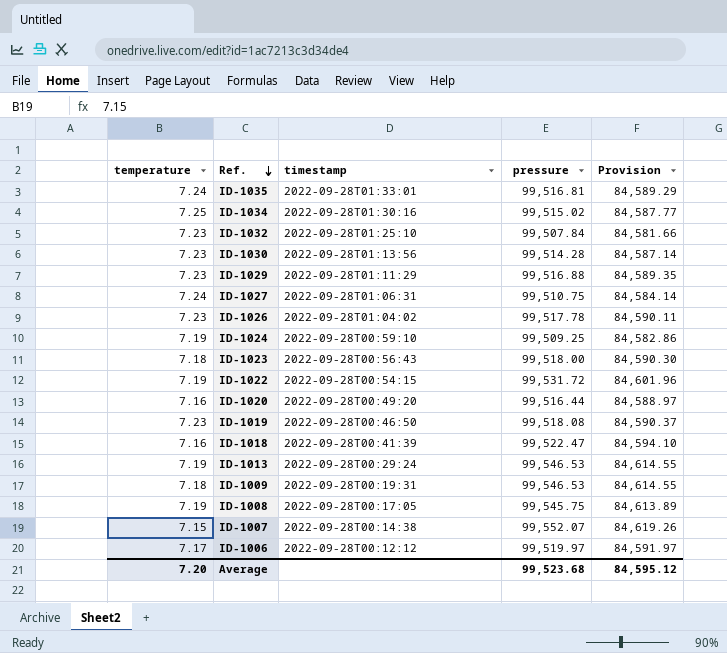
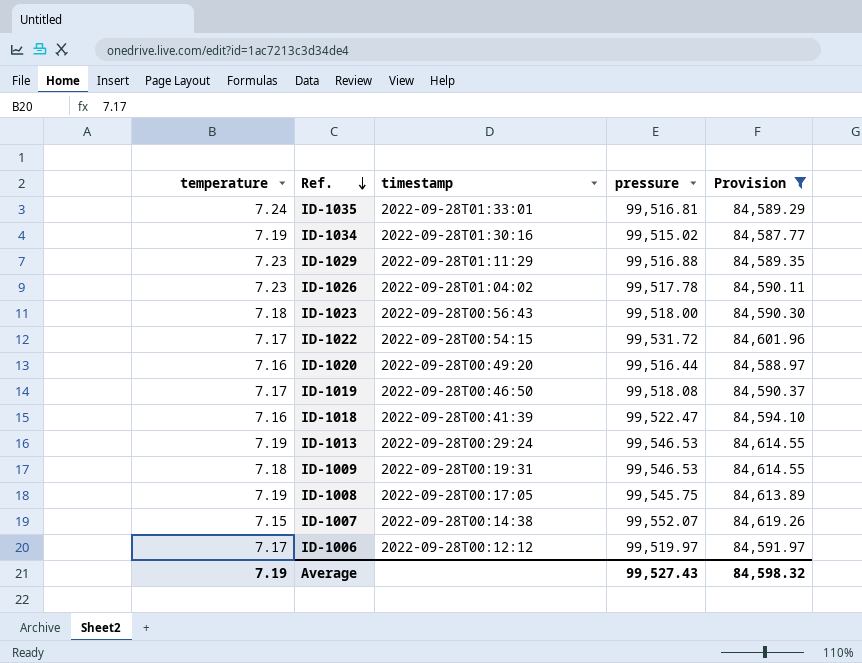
filter: none -> Provision >= 84,587.77
ID-1034 | temperature: 7.25 -> 7.19
ID-1022 | temperature: 7.19 -> 7.17
ID-1019 | temperature: 7.23 -> 7.17
Average | temperature: 7.20 -> 7.19
Average | pressure: 99,523.68 -> 99,527.43
Average | Provision: 84,595.12 -> 84,598.32

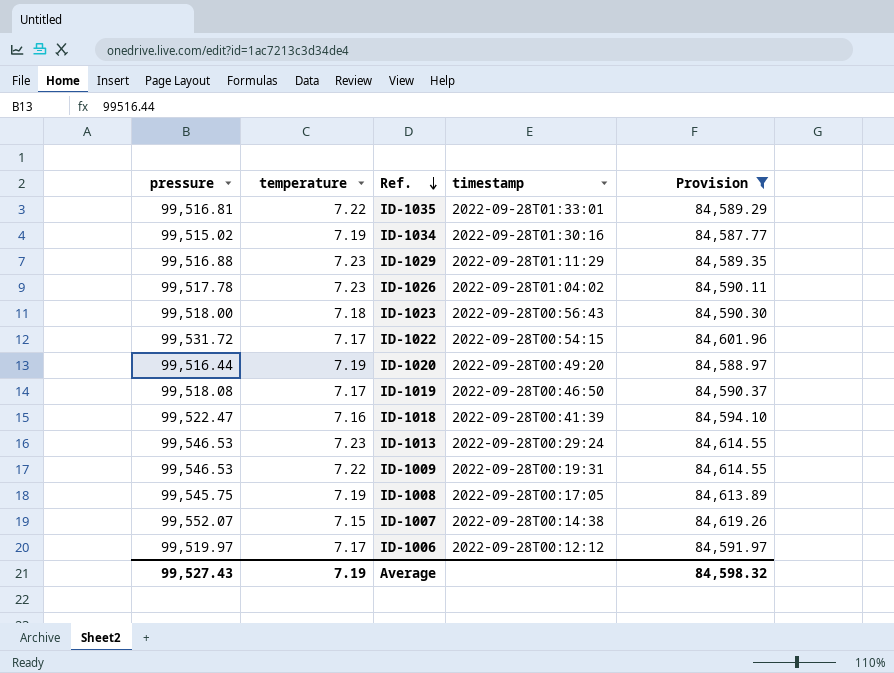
column pressure | position: 4 -> 1
ID-1035 | temperature: 7.24 -> 7.22
ID-1020 | temperature: 7.16 -> 7.19
ID-1013 | temperature: 7.19 -> 7.23
ID-1009 | temperature: 7.18 -> 7.22

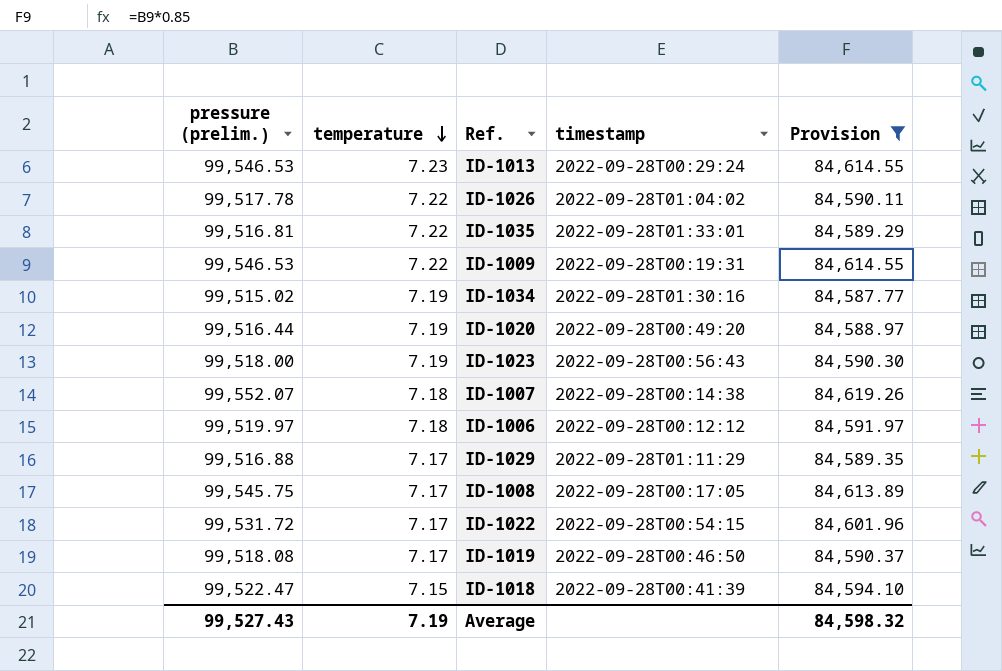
row order: Ref. descending -> temperature descending
column name: pressure -> pressure (prelim.)
ID-1026 | temperature: 7.23 -> 7.22
ID-1023 | temperature: 7.18 -> 7.19
ID-1007 | temperature: 7.15 -> 7.18
ID-1006 | temperature: 7.17 -> 7.18
ID-1029 | temperature: 7.23 -> 7.17
ID-1008 | temperature: 7.19 -> 7.17
ID-1018 | temperature: 7.16 -> 7.15

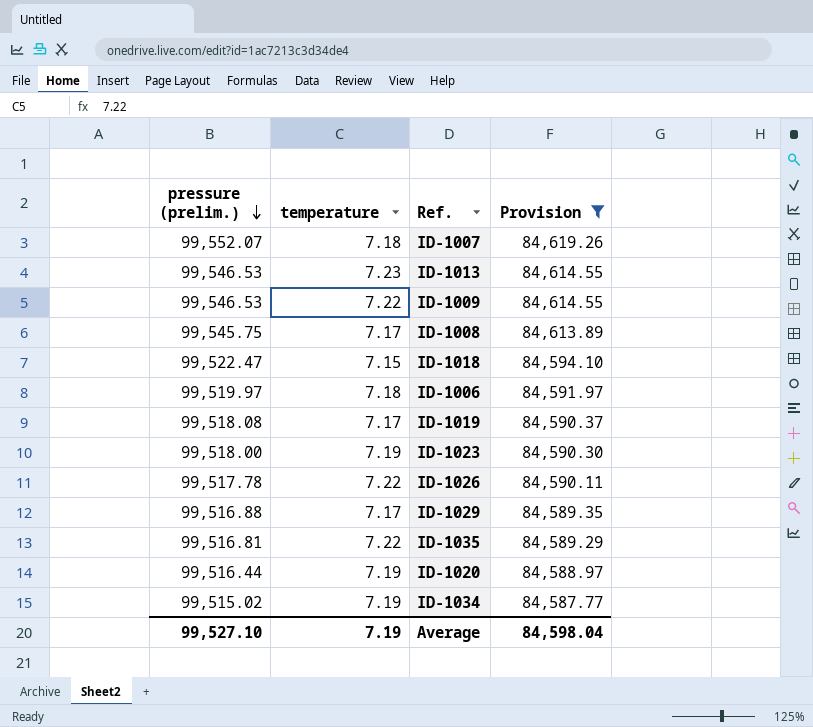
row order: temperature descending -> pressure (prelim.) descending
column timestamp | position: 4 -> none
row ID-1022: 99,531.72 | 7.17 | 2022-09-28T00:54:15 | 84,601.96 -> none
Average | pressure (prelim.): 99,527.43 -> 99,527.10
Average | Provision: 84,598.32 -> 84,598.04

